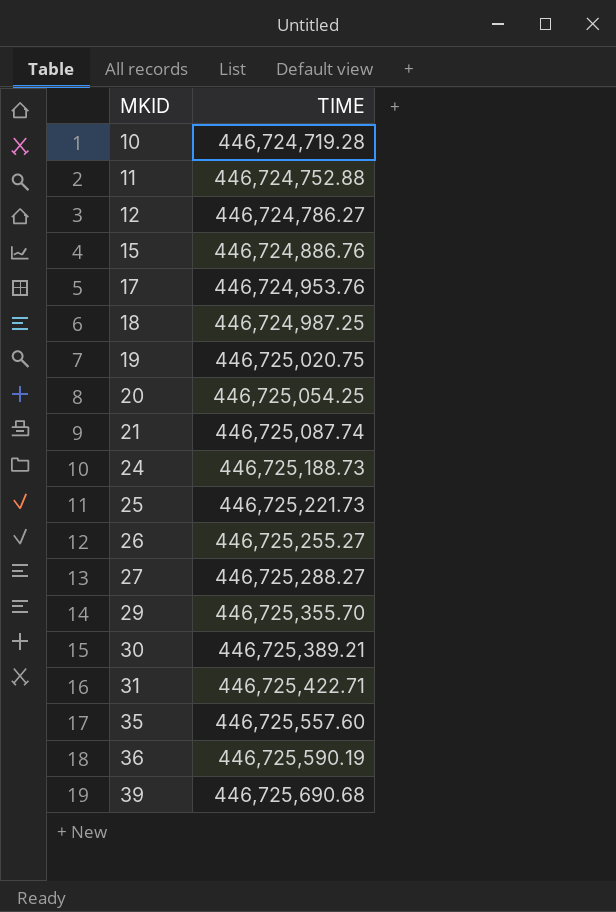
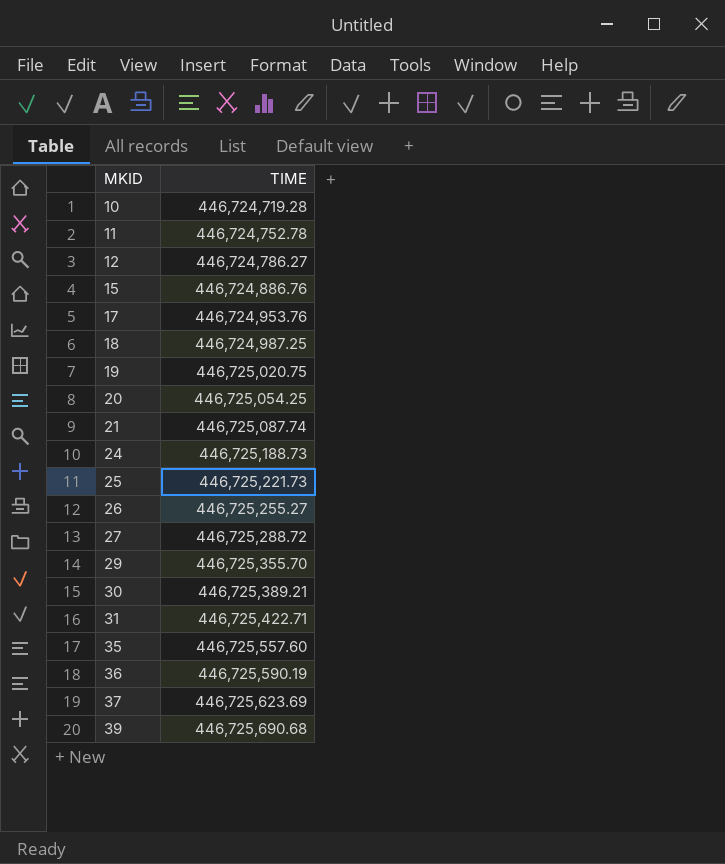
11 | TIME: 446,724,752.88 -> 446,724,752.78
27 | TIME: 446,725,288.27 -> 446,725,288.72
row 37: none -> 446,725,623.69

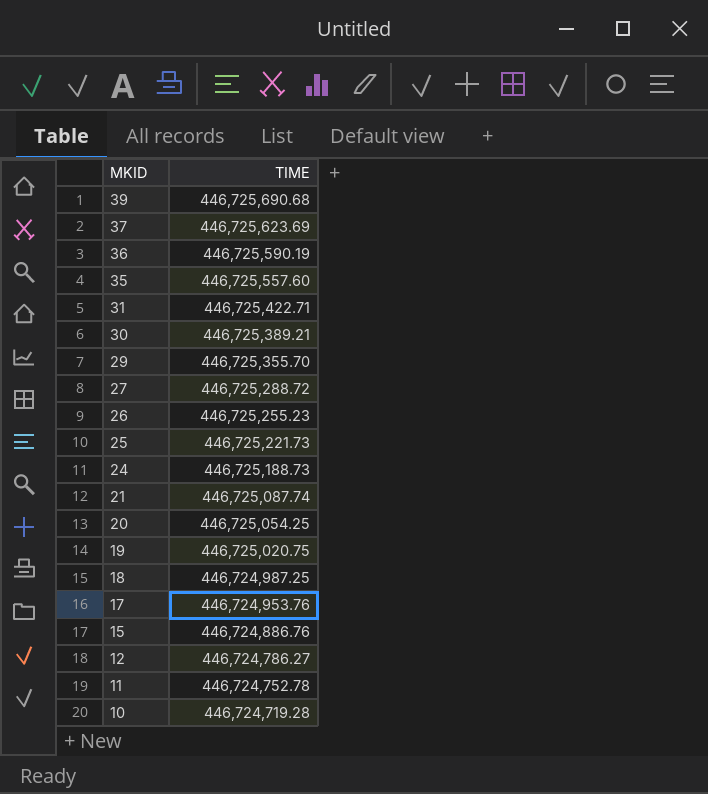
row order: MKID ascending -> MKID descending
26 | TIME: 446,725,255.27 -> 446,725,255.23

